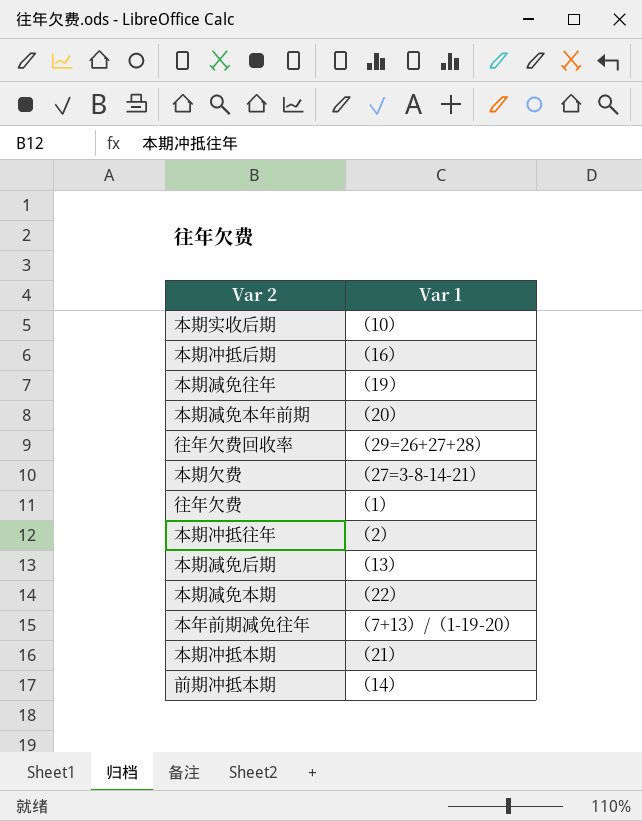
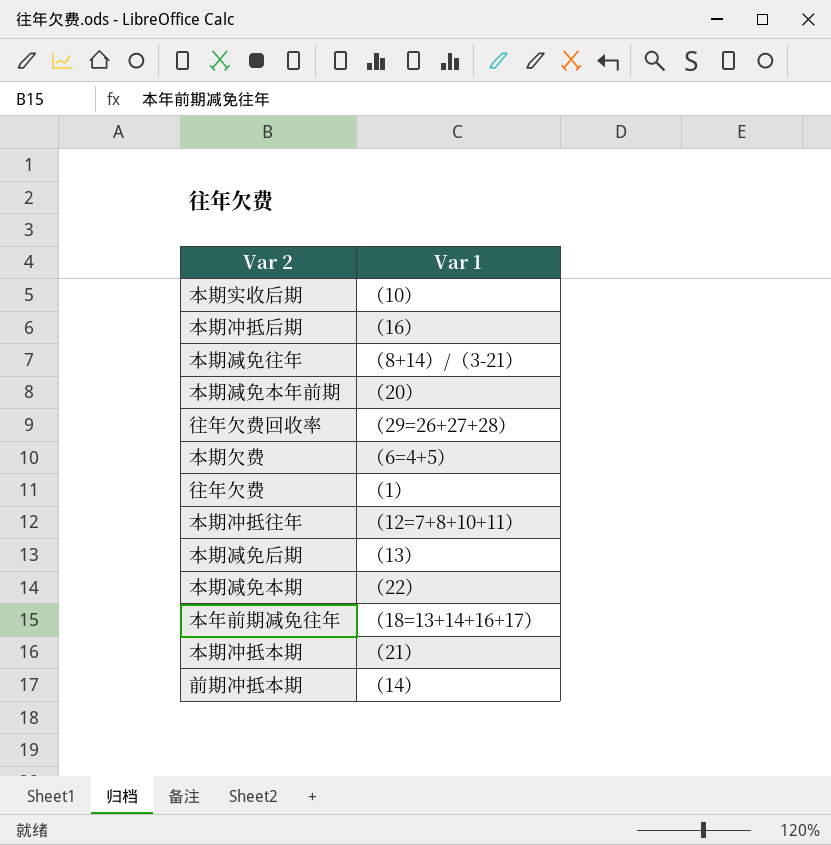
本期减免往年 | Var 1: （19） -> （8+14）/（3-21）
本期欠费 | Var 1: （27=3-8-14-21） -> （6=4+5）
本期冲抵往年 | Var 1: （2） -> （12=7+8+10+11）
本年前期减免往年 | Var 1: （7+13）/（1-19-20） -> （18=13+14+16+17）

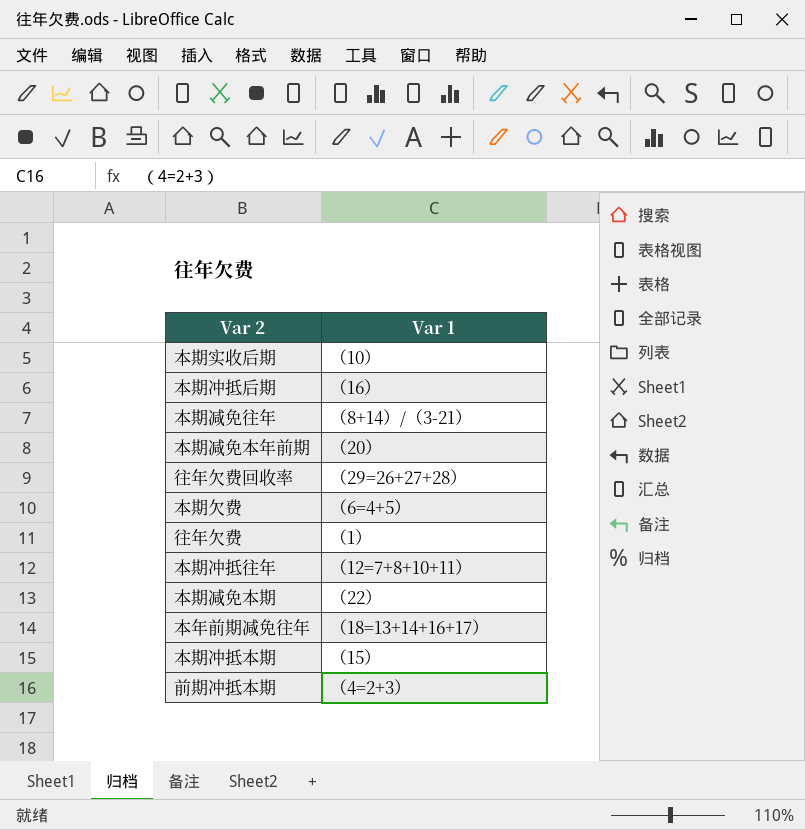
row 本期减免后期: （13） -> none
本期冲抵本期 | Var 1: （21） -> （15）
前期冲抵本期 | Var 1: （14） -> （4=2+3）

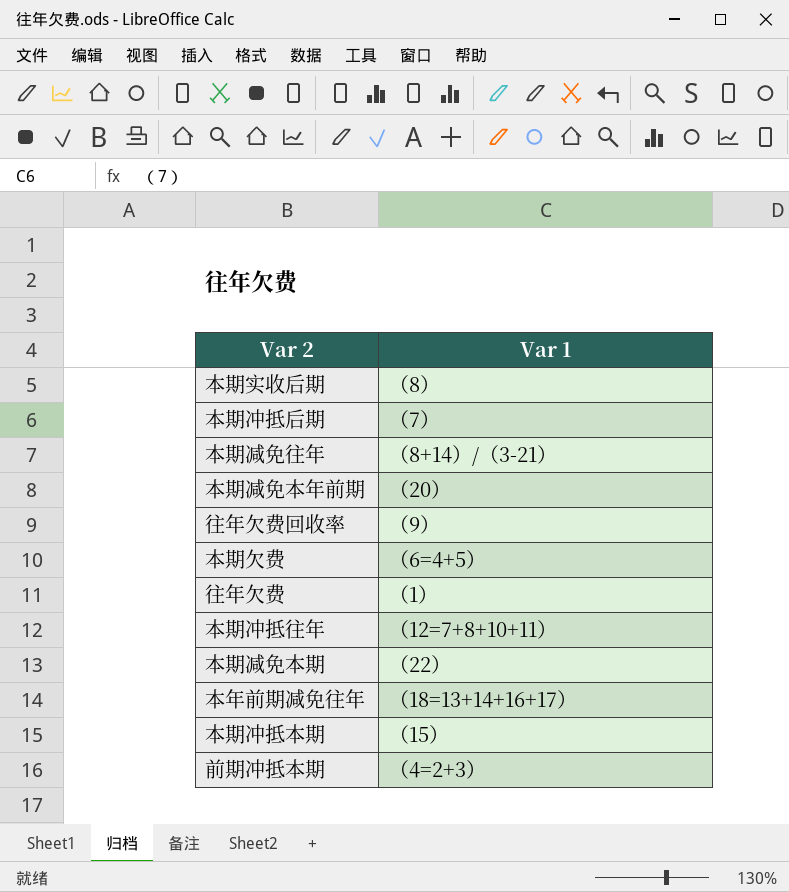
本期实收后期 | Var 1: （10） -> （8）
本期冲抵后期 | Var 1: （16） -> （7）
往年欠费回收率 | Var 1: （29=26+27+28） -> （9）

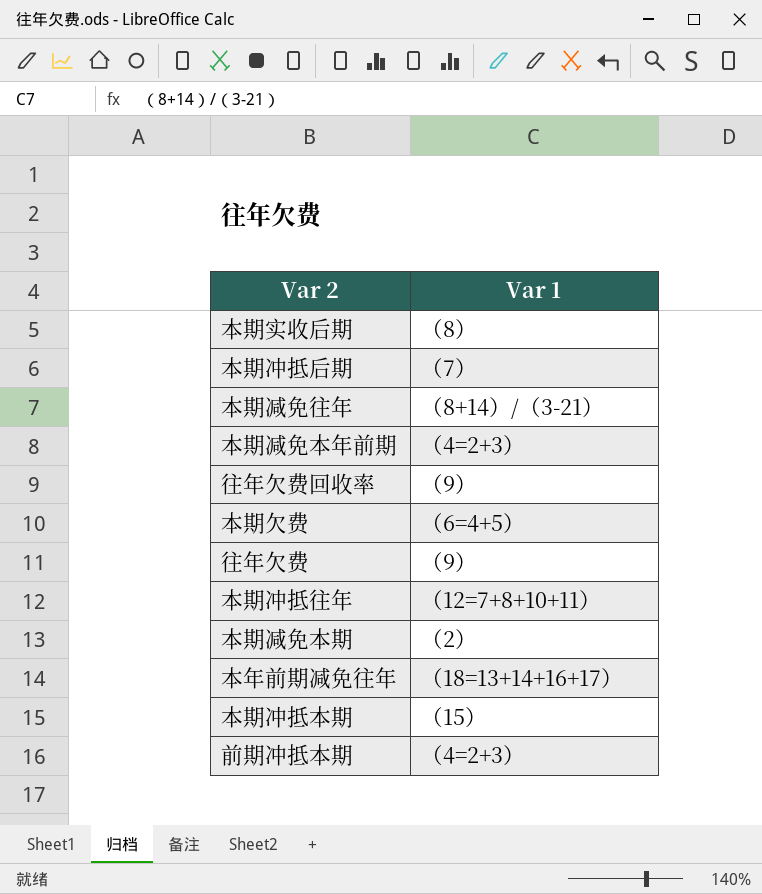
本期减免本年前期 | Var 1: （20） -> （4=2+3）
往年欠费 | Var 1: （1） -> （9）
本期减免本期 | Var 1: （22） -> （2）

